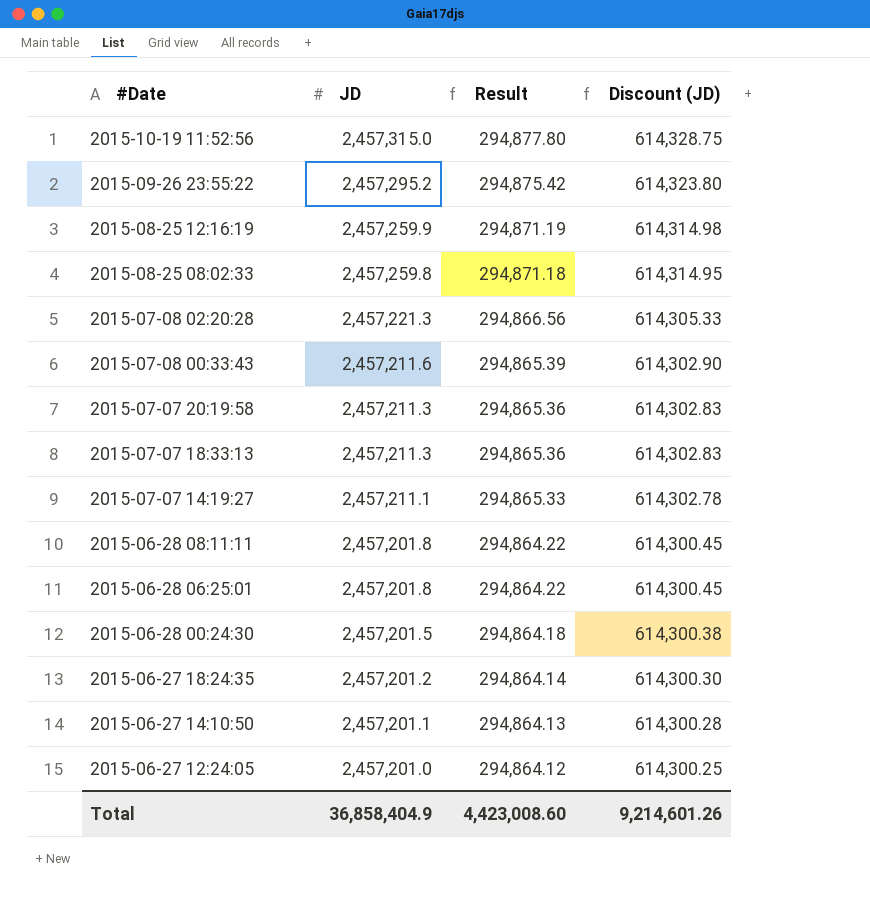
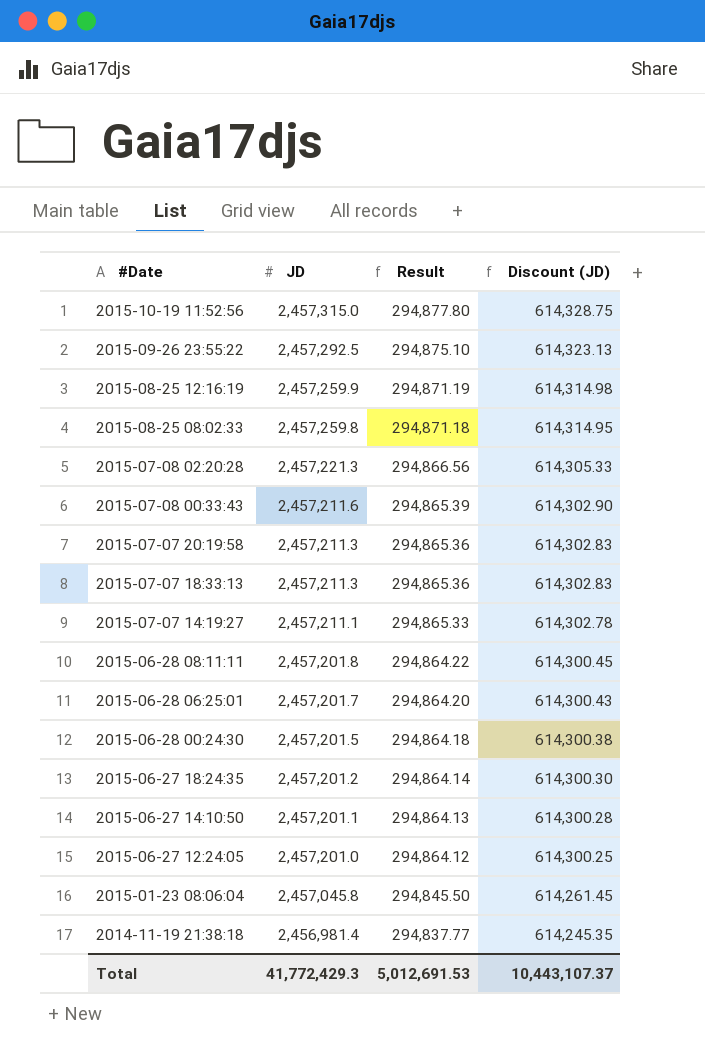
2015-09-26 23:55:22 | JD: 2,457,295.2 -> 2,457,292.5
2015-09-26 23:55:22 | Result: 294,875.42 -> 294,875.10
2015-09-26 23:55:22 | Discount (JD): 614,323.80 -> 614,323.13
2015-06-28 06:25:01 | JD: 2,457,201.8 -> 2,457,201.7
2015-06-28 06:25:01 | Result: 294,864.22 -> 294,864.20
2015-06-28 06:25:01 | Discount (JD): 614,300.45 -> 614,300.43
row 2015-01-23 08:06:04: none -> 2,457,045.8 | 294,845.50 | 614,261.45
row 2014-11-19 21:38:18: none -> 2,456,981.4 | 294,837.77 | 614,245.35
Total | JD: 36,858,404.9 -> 41,772,429.3
Total | Result: 4,423,008.60 -> 5,012,691.53
Total | Discount (JD): 9,214,601.26 -> 10,443,107.37

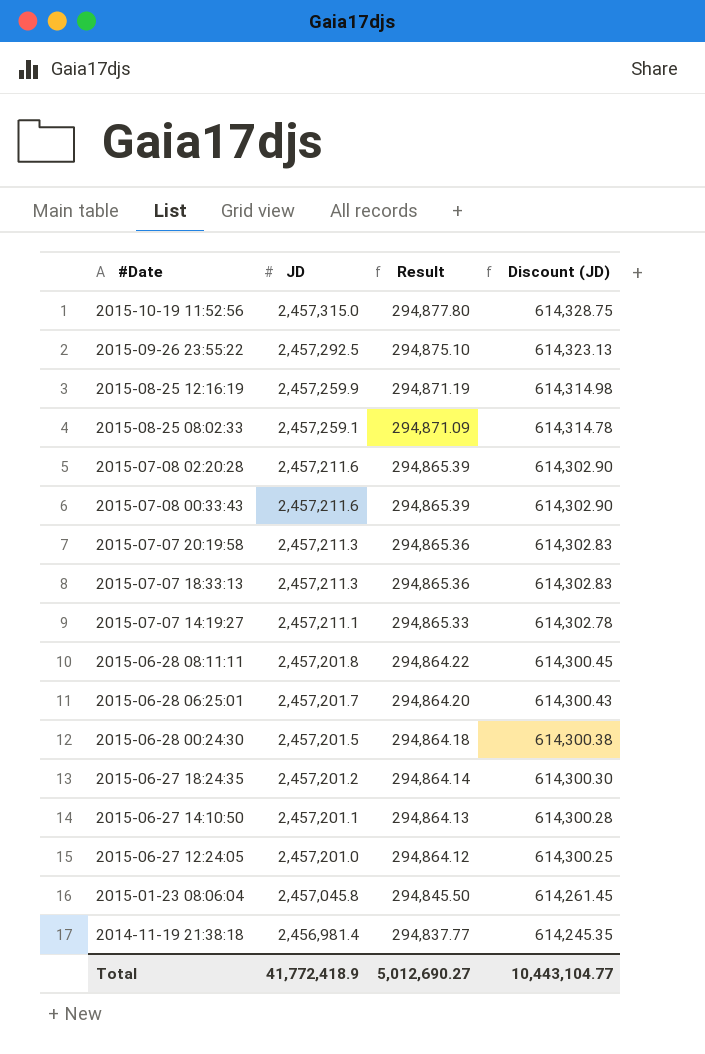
2015-08-25 08:02:33 | JD: 2,457,259.8 -> 2,457,259.1
2015-08-25 08:02:33 | Result: 294,871.18 -> 294,871.09
2015-08-25 08:02:33 | Discount (JD): 614,314.95 -> 614,314.78
2015-07-08 02:20:28 | JD: 2,457,221.3 -> 2,457,211.6
2015-07-08 02:20:28 | Result: 294,866.56 -> 294,865.39
2015-07-08 02:20:28 | Discount (JD): 614,305.33 -> 614,302.90
Total | JD: 41,772,429.3 -> 41,772,418.9
Total | Result: 5,012,691.53 -> 5,012,690.27
Total | Discount (JD): 10,443,107.37 -> 10,443,104.77

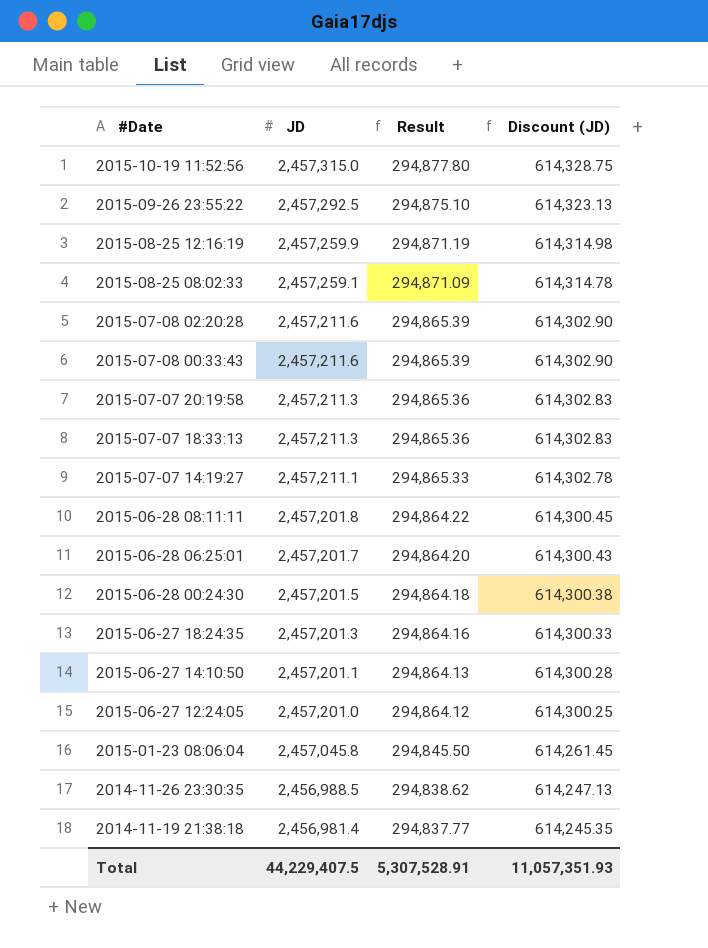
2015-06-27 18:24:35 | JD: 2,457,201.2 -> 2,457,201.3
2015-06-27 18:24:35 | Result: 294,864.14 -> 294,864.16
2015-06-27 18:24:35 | Discount (JD): 614,300.30 -> 614,300.33
row 2014-11-26 23:30:35: none -> 2,456,988.5 | 294,838.62 | 614,247.13
Total | JD: 41,772,418.9 -> 44,229,407.5
Total | Result: 5,012,690.27 -> 5,307,528.91
Total | Discount (JD): 10,443,104.77 -> 11,057,351.93

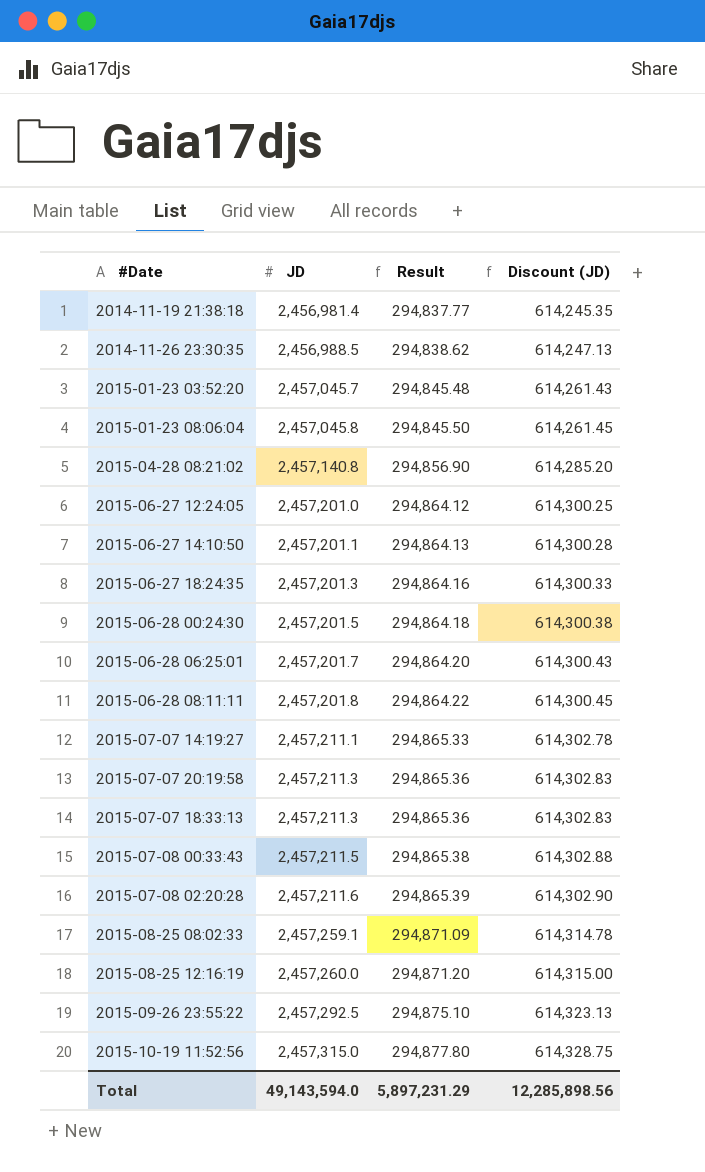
row order: #Date descending -> JD ascending
row 2015-01-23 03:52:20: none -> 2,457,045.7 | 294,845.48 | 614,261.43
row 2015-04-28 08:21:02: none -> 2,457,140.8 | 294,856.90 | 614,285.20
2015-07-08 00:33:43 | JD: 2,457,211.6 -> 2,457,211.5
2015-07-08 00:33:43 | Result: 294,865.39 -> 294,865.38
2015-07-08 00:33:43 | Discount (JD): 614,302.90 -> 614,302.88
2015-08-25 12:16:19 | JD: 2,457,259.9 -> 2,457,260.0
2015-08-25 12:16:19 | Result: 294,871.19 -> 294,871.20
2015-08-25 12:16:19 | Discount (JD): 614,314.98 -> 614,315.00
Total | JD: 44,229,407.5 -> 49,143,594.0
Total | Result: 5,307,528.91 -> 5,897,231.29
Total | Discount (JD): 11,057,351.93 -> 12,285,898.56

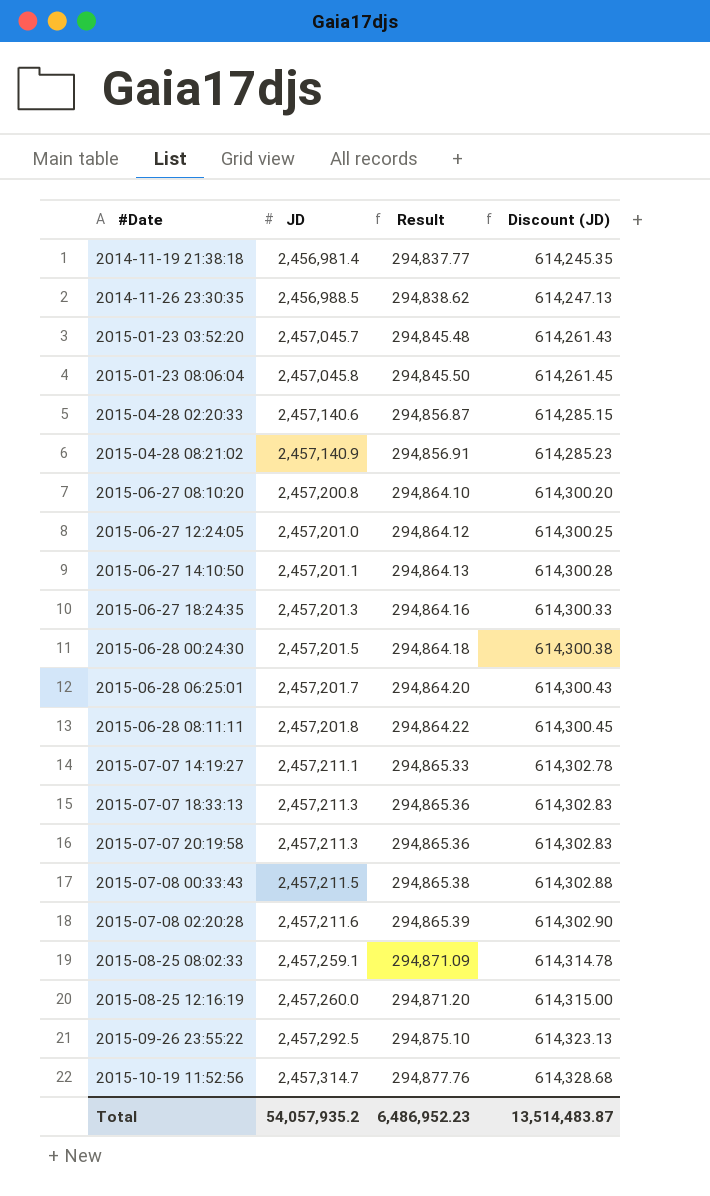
row order: JD ascending -> #Date ascending
row 2015-04-28 02:20:33: none -> 2,457,140.6 | 294,856.87 | 614,285.15
2015-04-28 08:21:02 | JD: 2,457,140.8 -> 2,457,140.9
2015-04-28 08:21:02 | Result: 294,856.90 -> 294,856.91
2015-04-28 08:21:02 | Discount (JD): 614,285.20 -> 614,285.23
row 2015-06-27 08:10:20: none -> 2,457,200.8 | 294,864.10 | 614,300.20
2015-10-19 11:52:56 | JD: 2,457,315.0 -> 2,457,314.7
2015-10-19 11:52:56 | Result: 294,877.80 -> 294,877.76
2015-10-19 11:52:56 | Discount (JD): 614,328.75 -> 614,328.68
Total | JD: 49,143,594.0 -> 54,057,935.2
Total | Result: 5,897,231.29 -> 6,486,952.23
Total | Discount (JD): 12,285,898.56 -> 13,514,483.87

